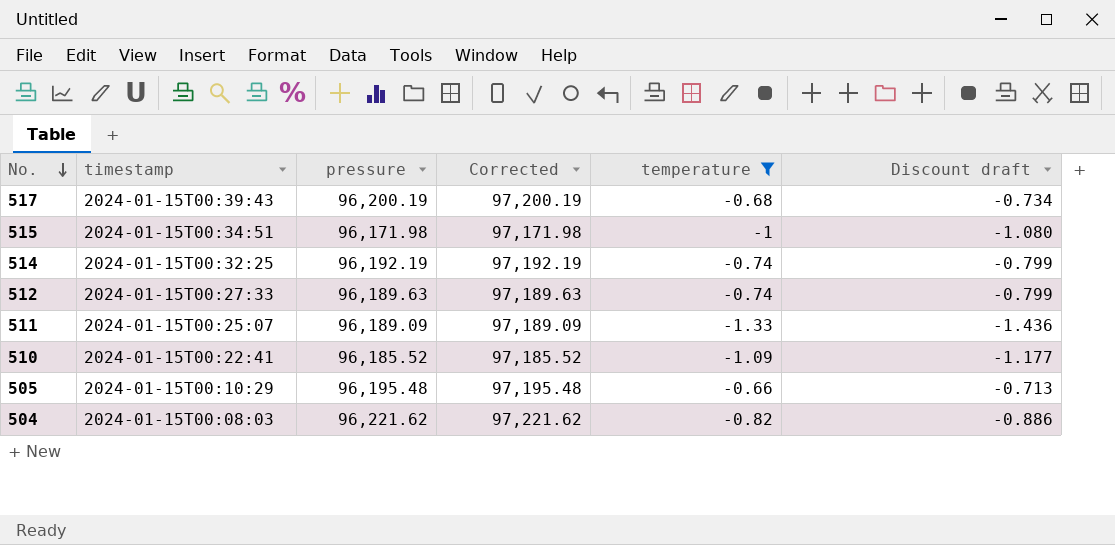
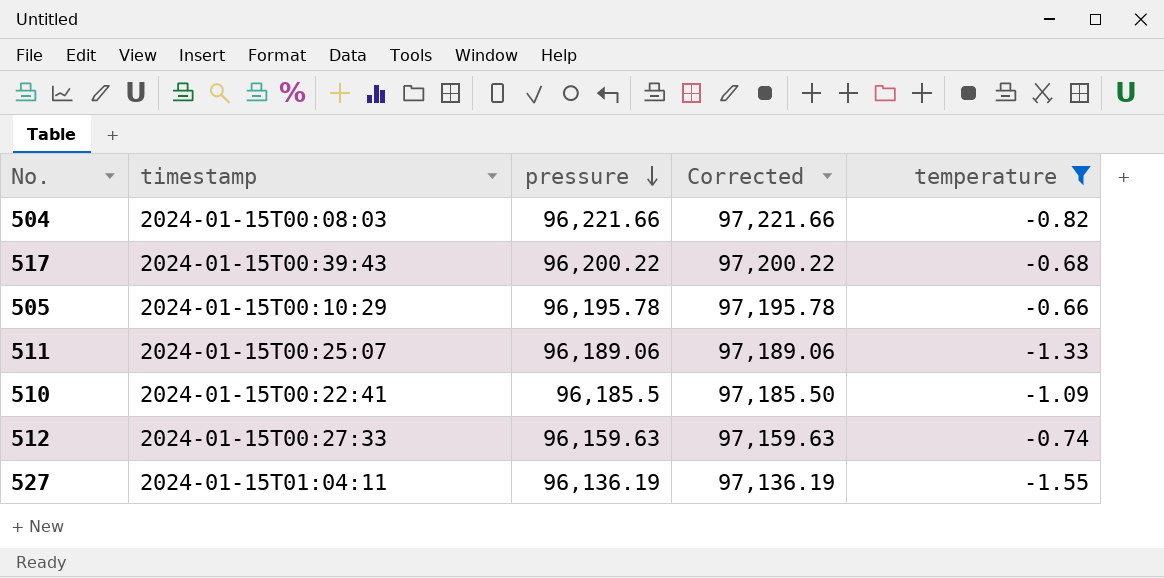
row order: No. descending -> pressure descending
column Discount draft | formula: [temperature] * 1.08 -> none
row 515: 2024-01-15T00:34:51 | 96,171.98 | 97,171.98 | -1 | -1.080 -> none
row 514: 2024-01-15T00:32:25 | 96,192.19 | 97,192.19 | -0.74 | -0.799 -> none
504 | pressure: 96,221.62 -> 96,221.66
504 | Corrected: 97,221.62 -> 97,221.66
517 | pressure: 96,200.19 -> 96,200.22
517 | Corrected: 97,200.19 -> 97,200.22
505 | pressure: 96,195.48 -> 96,195.78
505 | Corrected: 97,195.48 -> 97,195.78
511 | pressure: 96,189.09 -> 96,189.06
511 | Corrected: 97,189.09 -> 97,189.06
510 | pressure: 96,185.52 -> 96,185.5
510 | Corrected: 97,185.52 -> 97,185.50
512 | pressure: 96,189.63 -> 96,159.63
512 | Corrected: 97,189.63 -> 97,159.63
row 527: none -> 2024-01-15T01:04:11 | 96,136.19 | 97,136.19 | -1.55

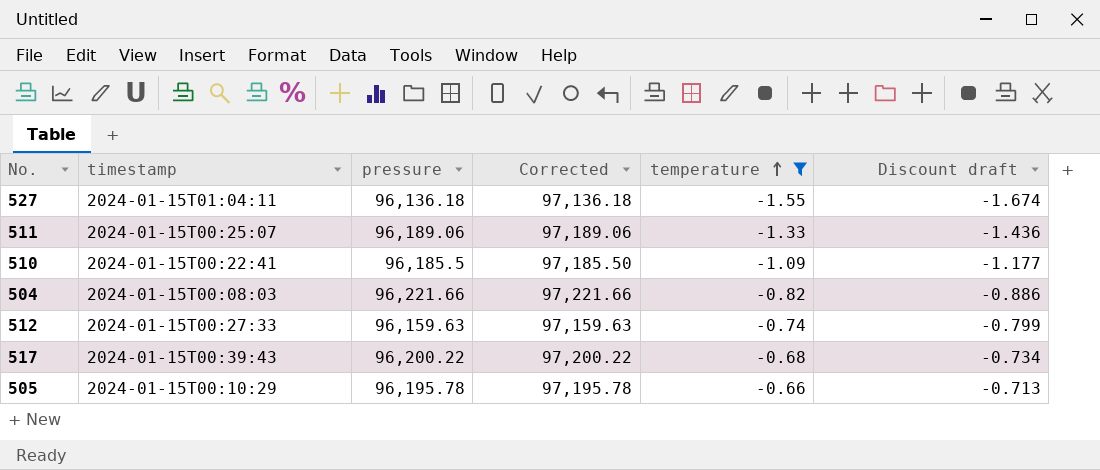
row order: pressure descending -> temperature ascending
column Discount draft | formula: none -> [temperature] * 1.08
527 | pressure: 96,136.19 -> 96,136.18
527 | Corrected: 97,136.19 -> 97,136.18

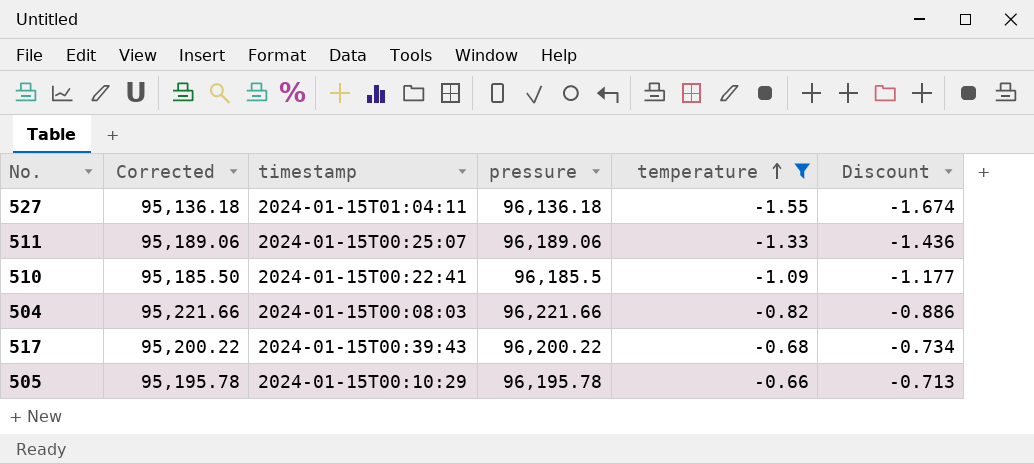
column Corrected | formula: [pressure] + 1000 -> [pressure] - 1000
column Corrected | position: 4 -> 2
column name: Discount draft -> Discount
row 512: 2024-01-15T00:27:33 | 96,159.63 | 97,159.63 | -0.74 | -0.799 -> none

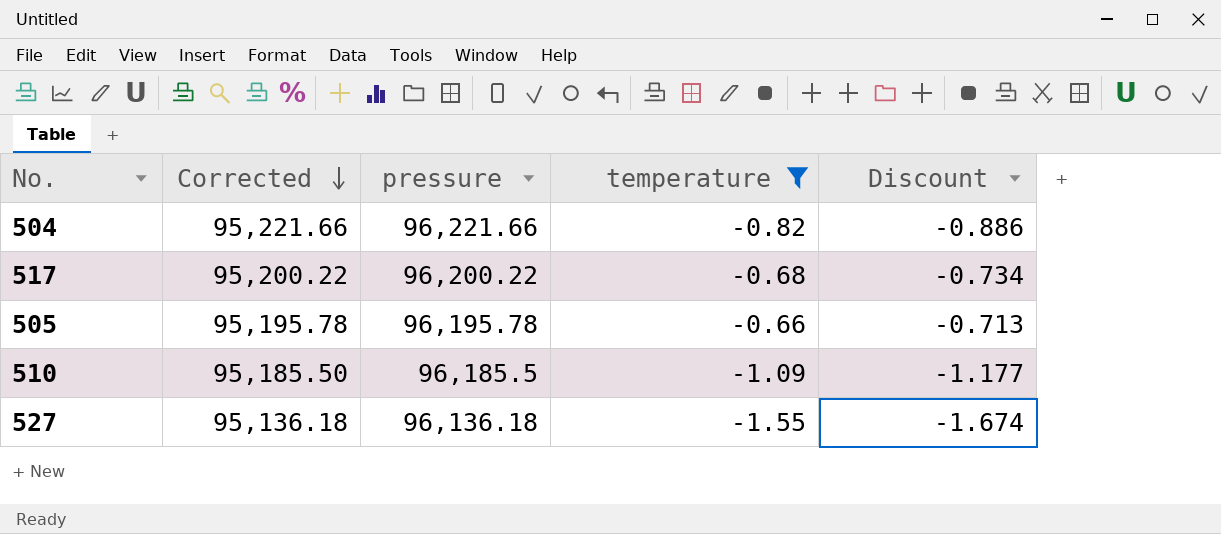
row order: temperature ascending -> Corrected descending
column timestamp | position: 3 -> none
row 511: 95,189.06 | 2024-01-15T00:25:07 | 96,189.06 | -1.33 | -1.436 -> none

